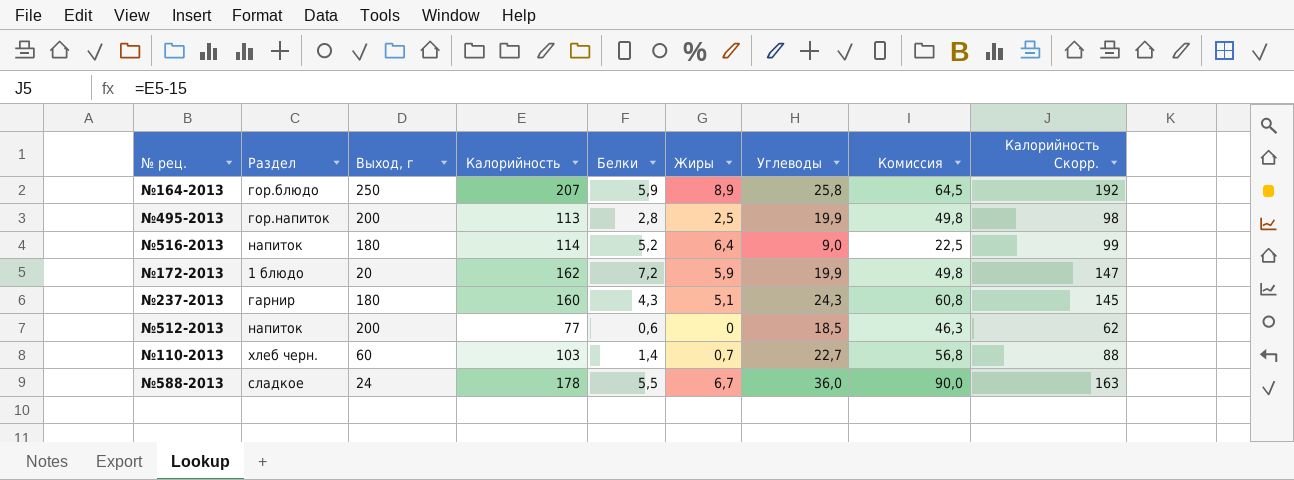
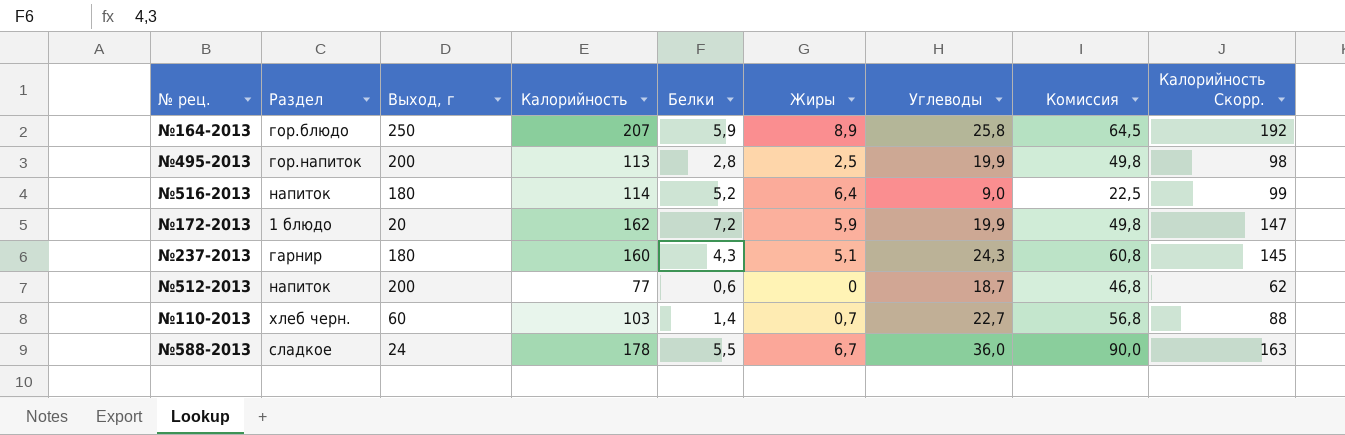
№512-2013 | Углеводы: 18,5 -> 18,7
№512-2013 | Комиссия: 46,3 -> 46,8

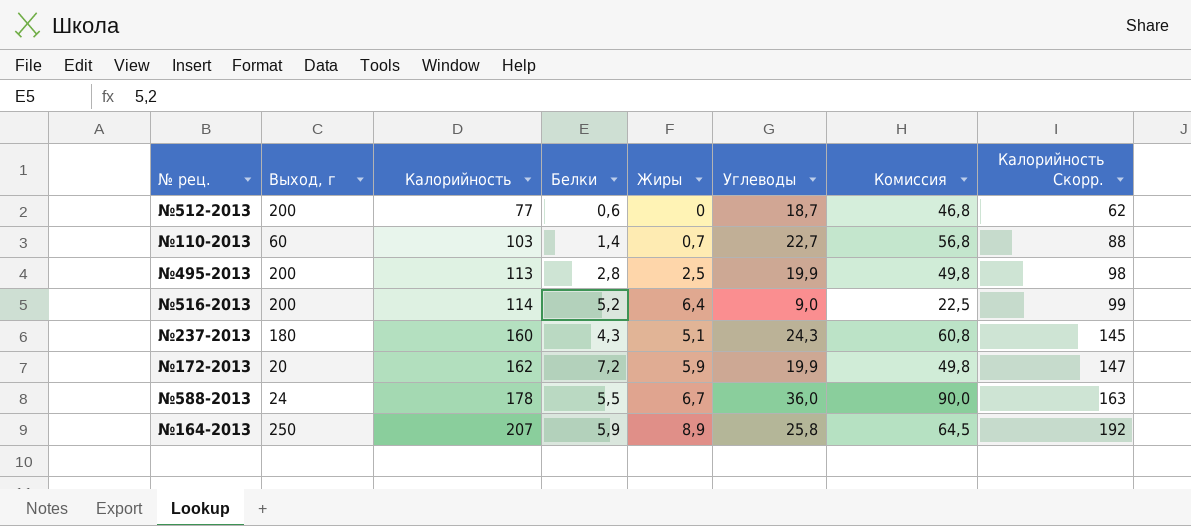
row order: none -> Калорийность ascending
column Раздел | position: 2 -> none
№516-2013 | Выход, г: 180 -> 200

